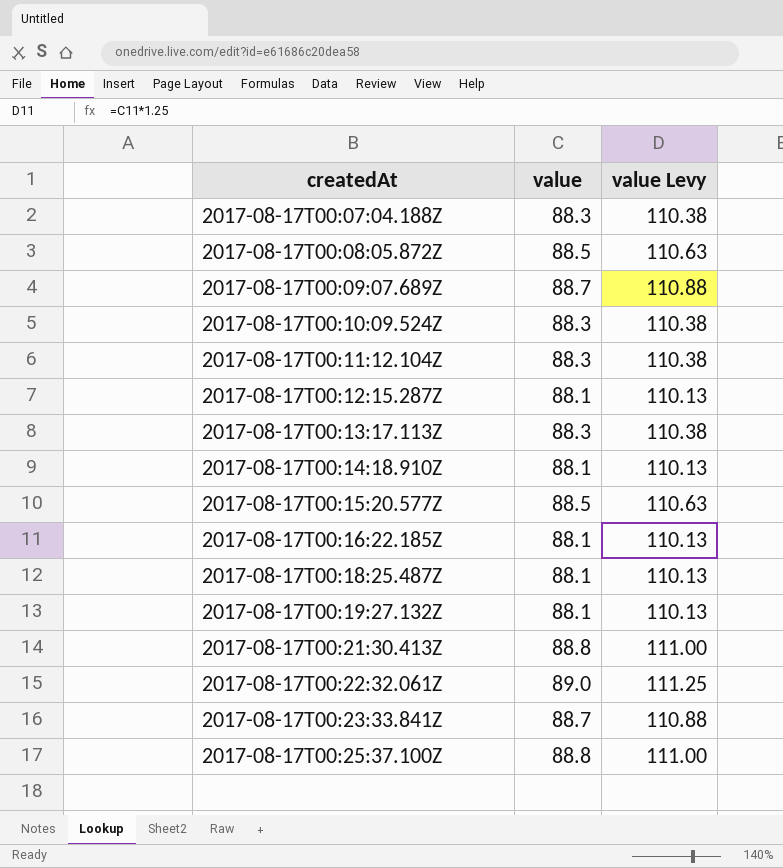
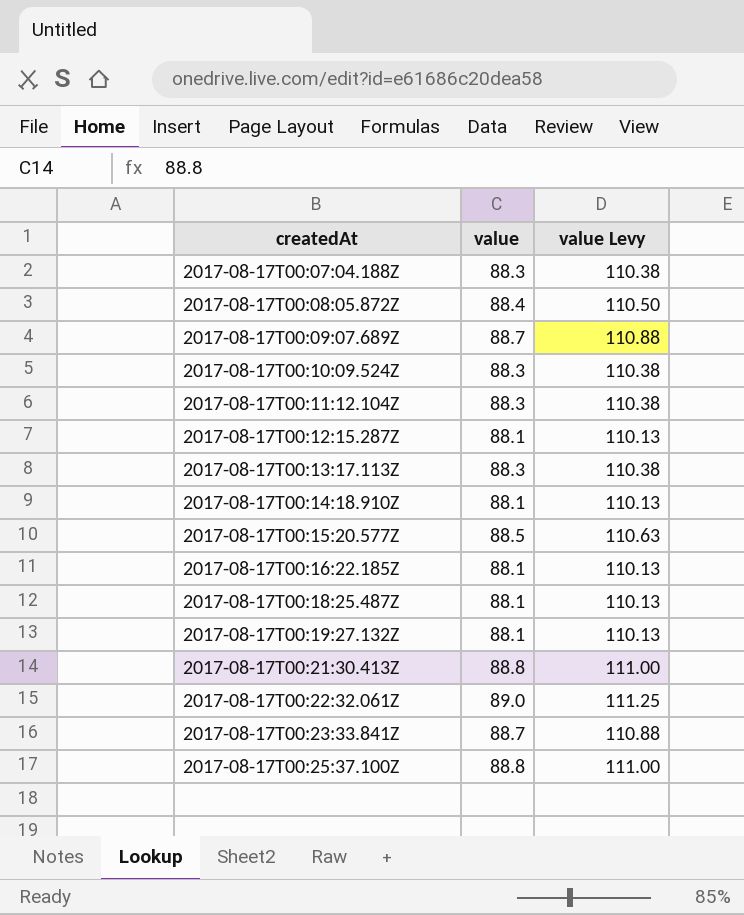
2017-08-17T00:08:05.872Z | value: 88.5 -> 88.4
2017-08-17T00:08:05.872Z | value Levy: 110.63 -> 110.50

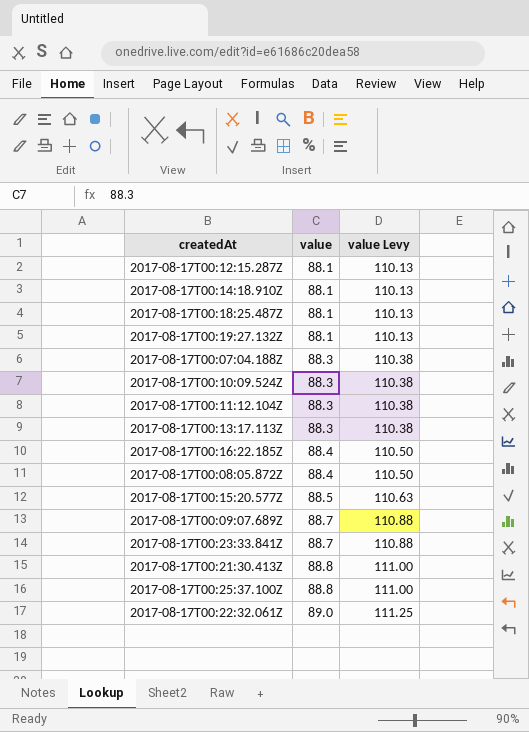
row order: createdAt ascending -> value ascending
2017-08-17T00:16:22.185Z | value: 88.1 -> 88.4
2017-08-17T00:16:22.185Z | value Levy: 110.13 -> 110.50

